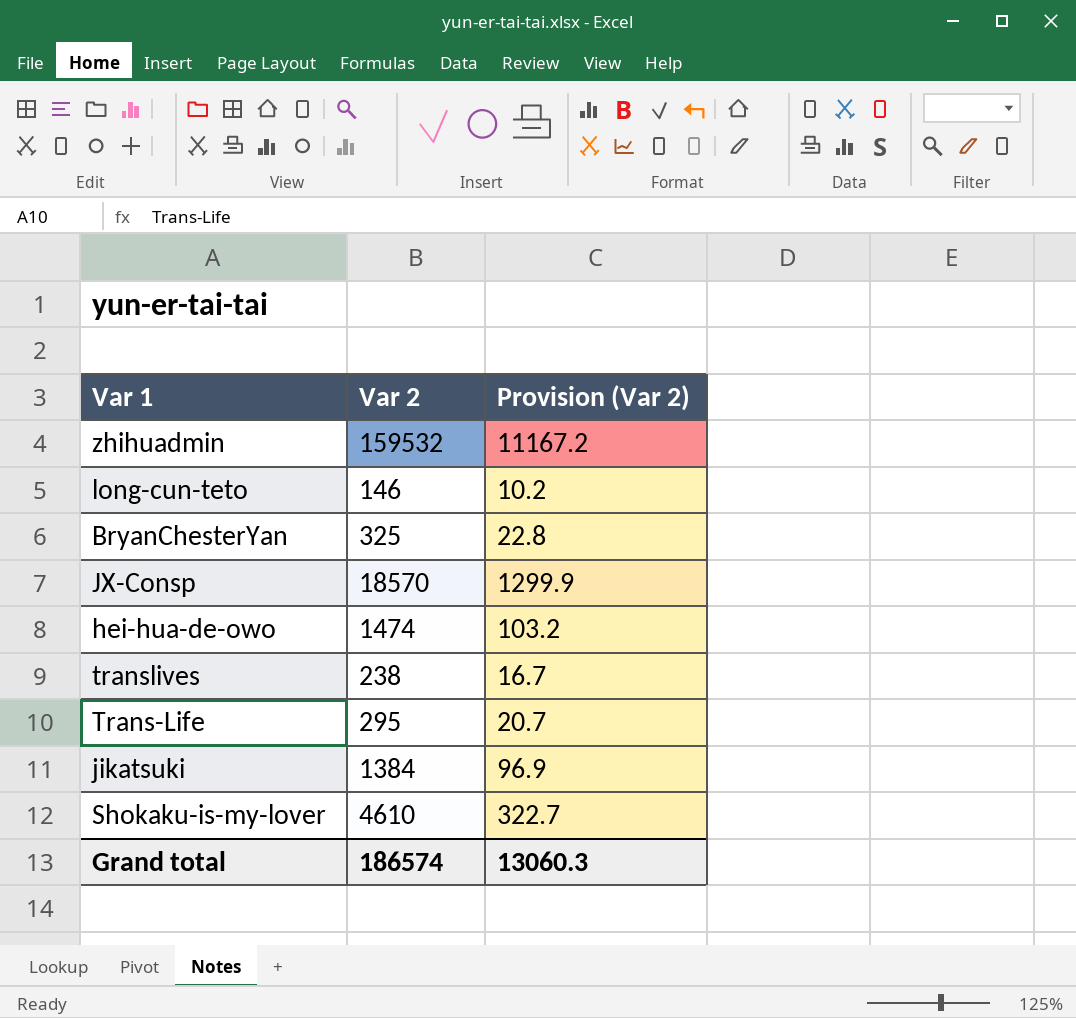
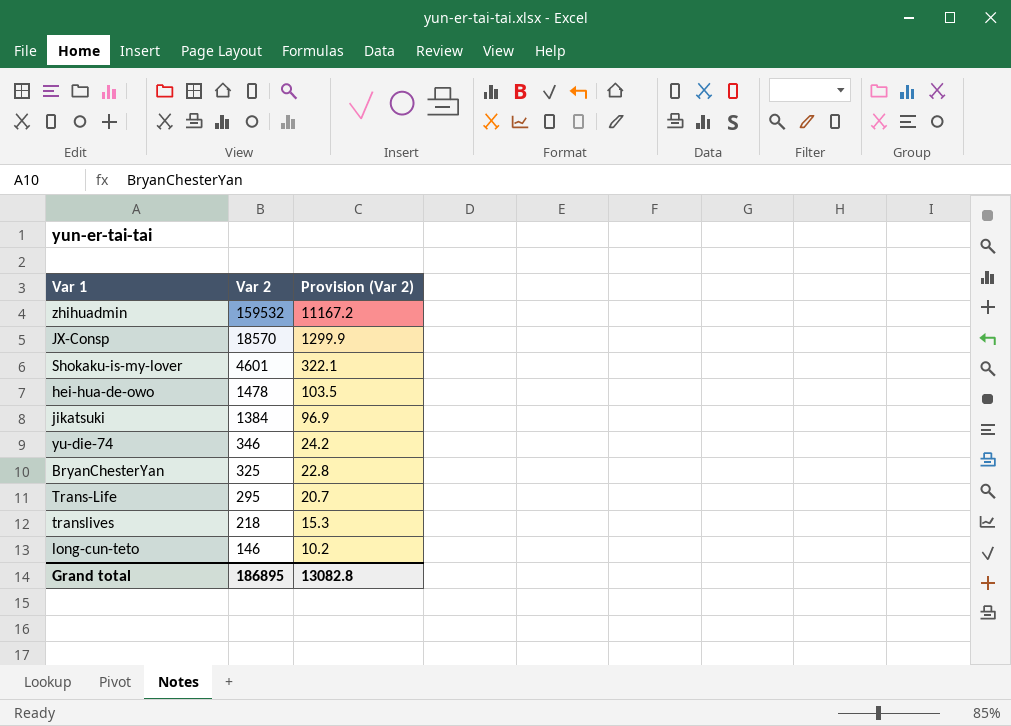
row order: none -> Var 2 descending
Shokaku-is-my-lover | Var 2: 4610 -> 4601
Shokaku-is-my-lover | Provision (Var 2): 322.7 -> 322.1
hei-hua-de-owo | Var 2: 1474 -> 1478
hei-hua-de-owo | Provision (Var 2): 103.2 -> 103.5
row yu-die-74: none -> 346 | 24.2
translives | Var 2: 238 -> 218
translives | Provision (Var 2): 16.7 -> 15.3
Grand total | Var 2: 186574 -> 186895
Grand total | Provision (Var 2): 13060.3 -> 13082.8

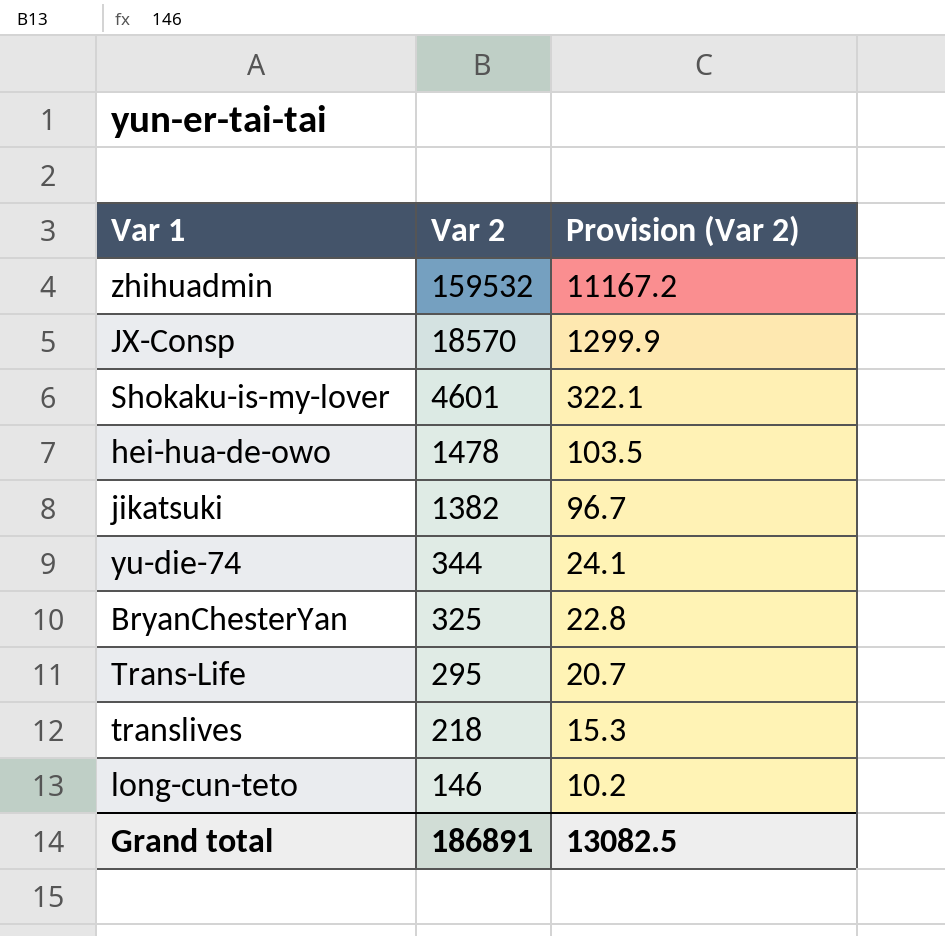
jikatsuki | Var 2: 1384 -> 1382
jikatsuki | Provision (Var 2): 96.9 -> 96.7
yu-die-74 | Var 2: 346 -> 344
yu-die-74 | Provision (Var 2): 24.2 -> 24.1
Grand total | Var 2: 186895 -> 186891
Grand total | Provision (Var 2): 13082.8 -> 13082.5

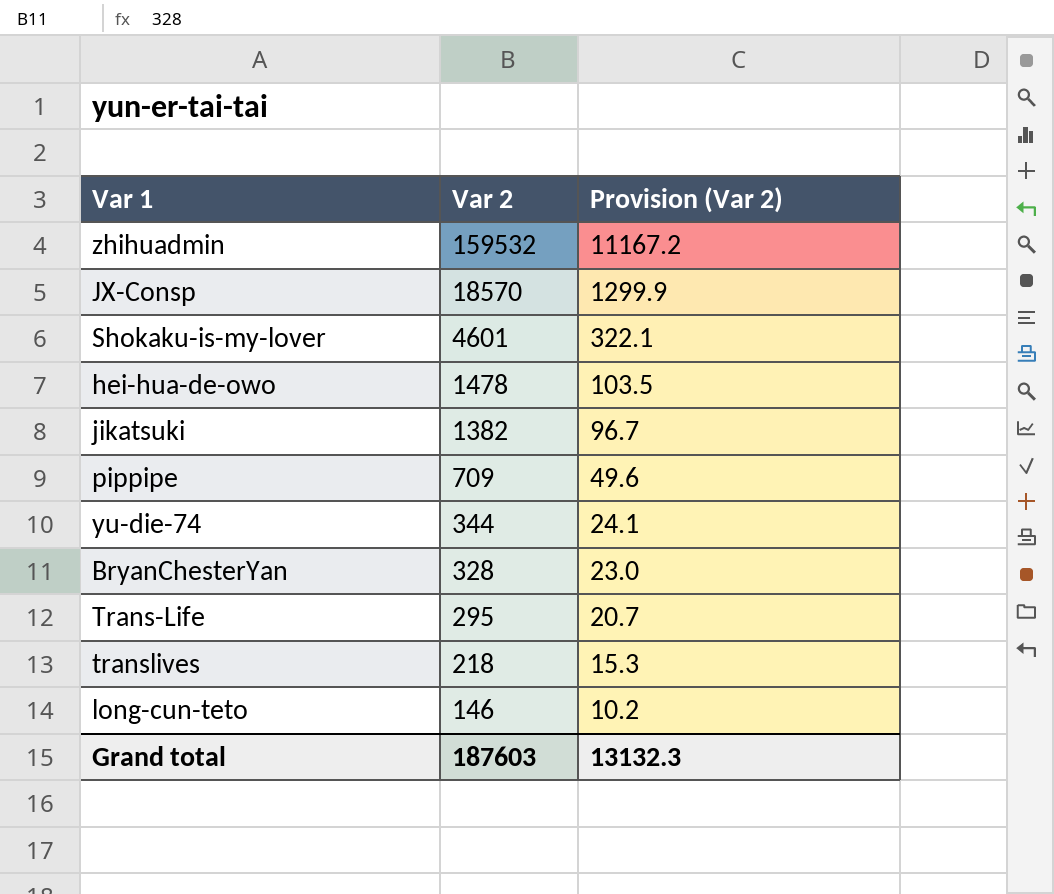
row pippipe: none -> 709 | 49.6
BryanChesterYan | Var 2: 325 -> 328
BryanChesterYan | Provision (Var 2): 22.8 -> 23.0
Grand total | Var 2: 186891 -> 187603
Grand total | Provision (Var 2): 13082.5 -> 13132.3

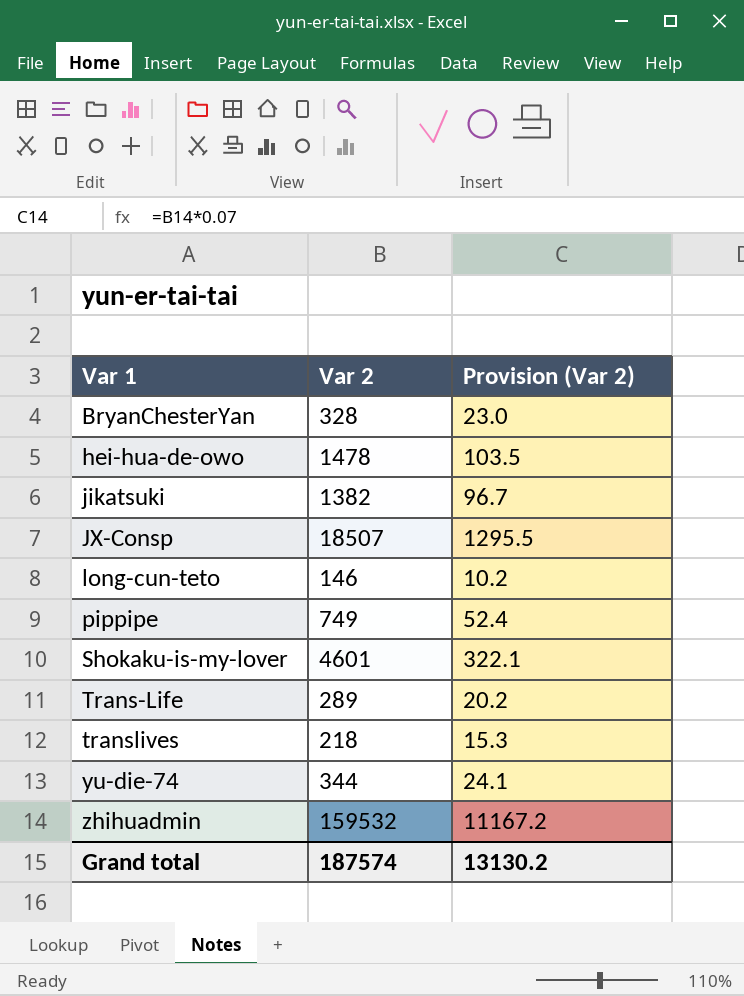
row order: Var 2 descending -> Var 1 ascending
JX-Consp | Var 2: 18570 -> 18507
JX-Consp | Provision (Var 2): 1299.9 -> 1295.5
pippipe | Var 2: 709 -> 749
pippipe | Provision (Var 2): 49.6 -> 52.4
Trans-Life | Var 2: 295 -> 289
Trans-Life | Provision (Var 2): 20.7 -> 20.2
Grand total | Var 2: 187603 -> 187574
Grand total | Provision (Var 2): 13132.3 -> 13130.2

